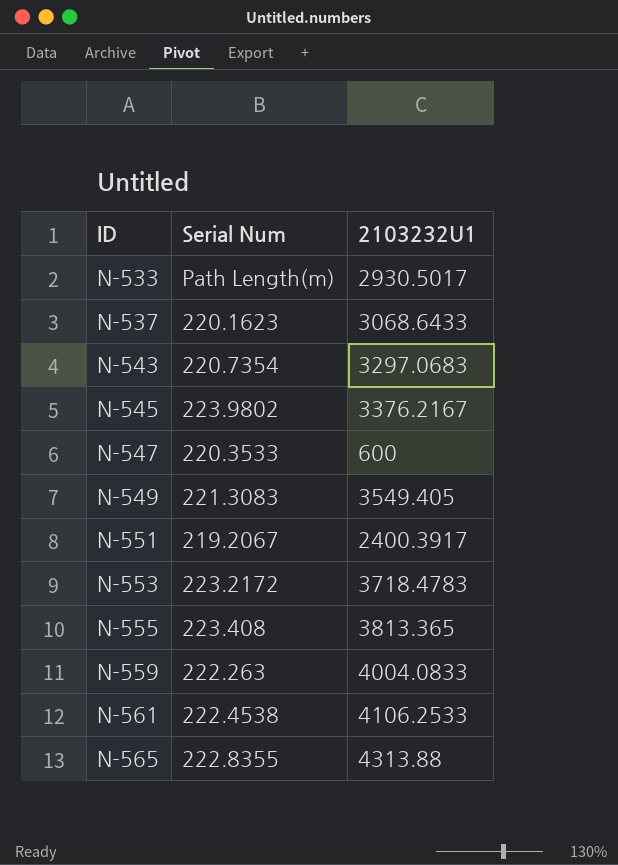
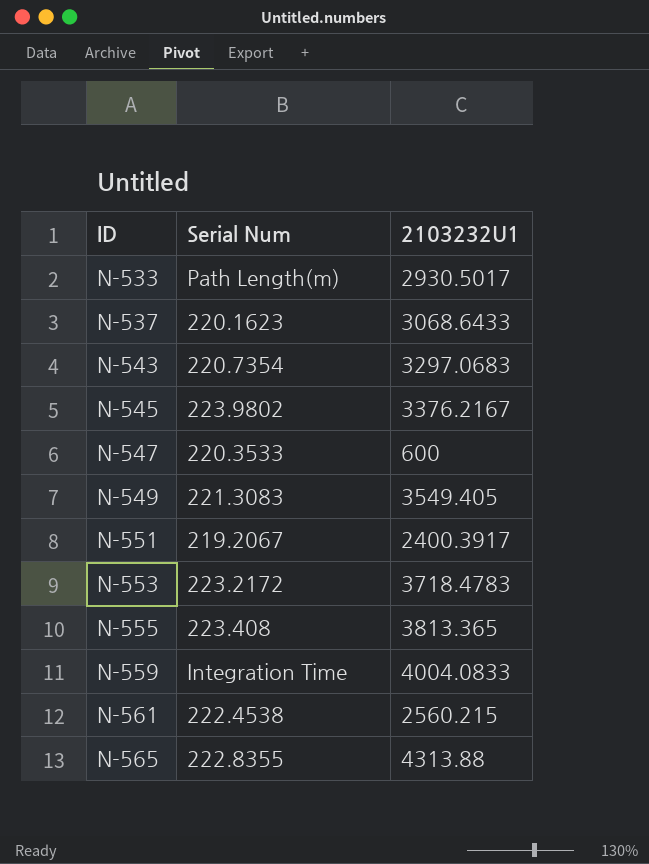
N-559 | Serial Num: 222.263 -> Integration Time
N-561 | 2103232U1: 4106.2533 -> 2560.215

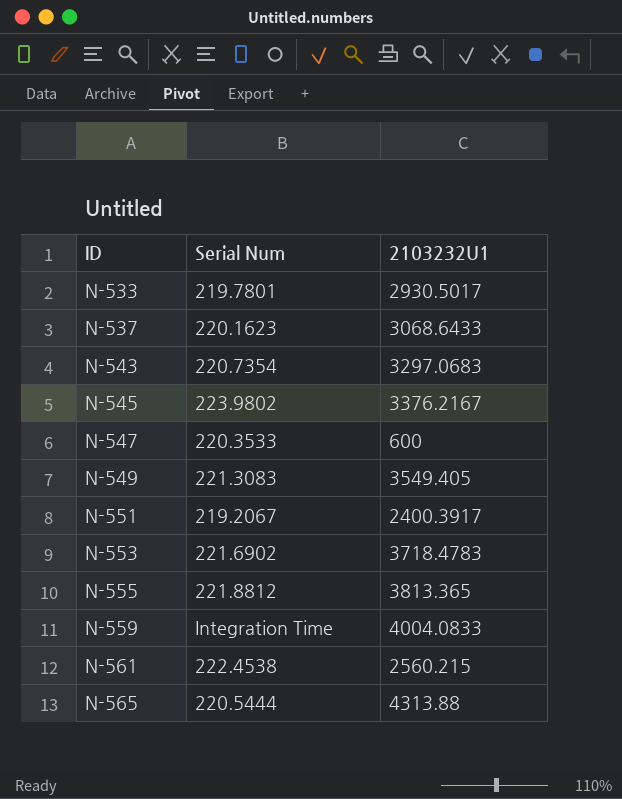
N-533 | Serial Num: Path Length(m) -> 219.7801
N-553 | Serial Num: 223.2172 -> 221.6902
N-555 | Serial Num: 223.408 -> 221.8812
N-565 | Serial Num: 222.8355 -> 220.5444

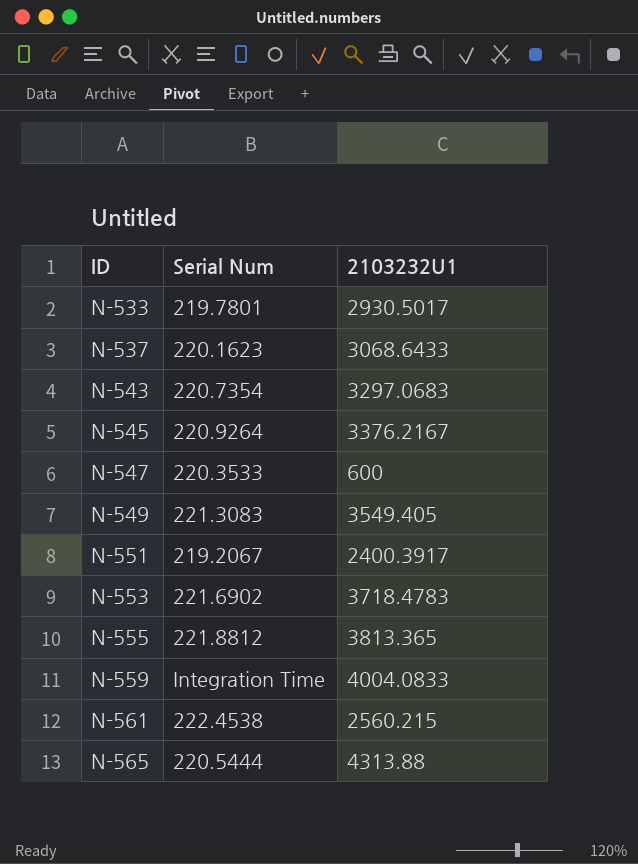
N-545 | Serial Num: 223.9802 -> 220.9264

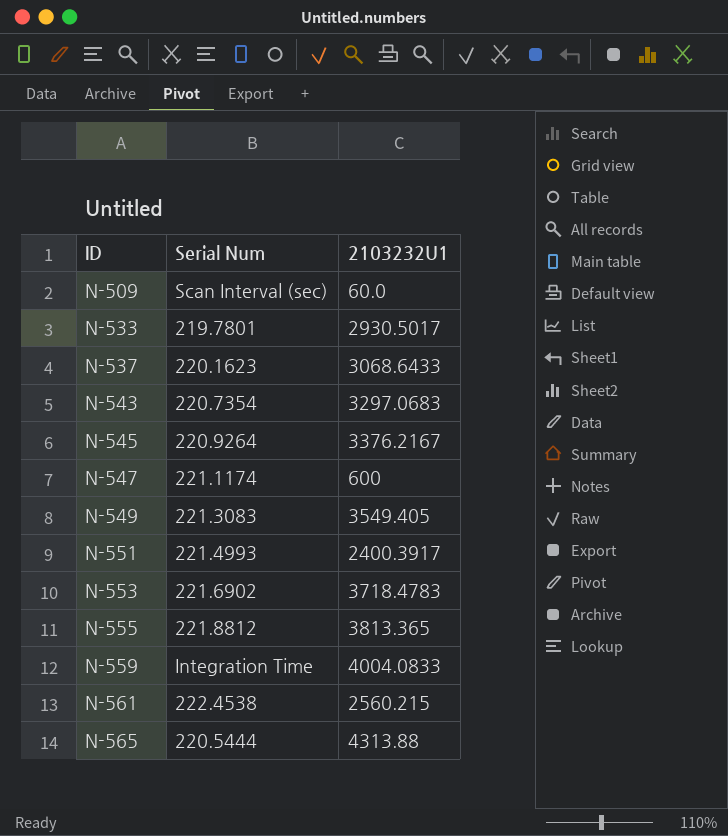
row N-509: none -> Scan Interval (sec) | 60.0
N-547 | Serial Num: 220.3533 -> 221.1174
N-551 | Serial Num: 219.2067 -> 221.4993

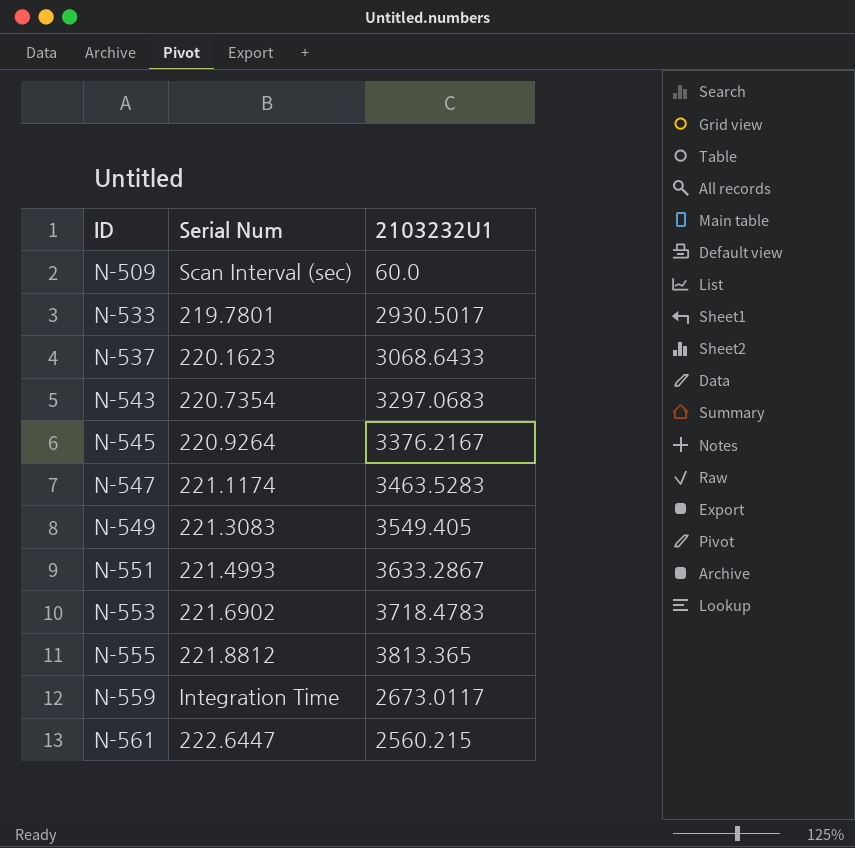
row N-565: 220.5444 | 4313.88 -> none
N-547 | 2103232U1: 600 -> 3463.5283
N-551 | 2103232U1: 2400.3917 -> 3633.2867
N-559 | 2103232U1: 4004.0833 -> 2673.0117
N-561 | Serial Num: 222.4538 -> 222.6447

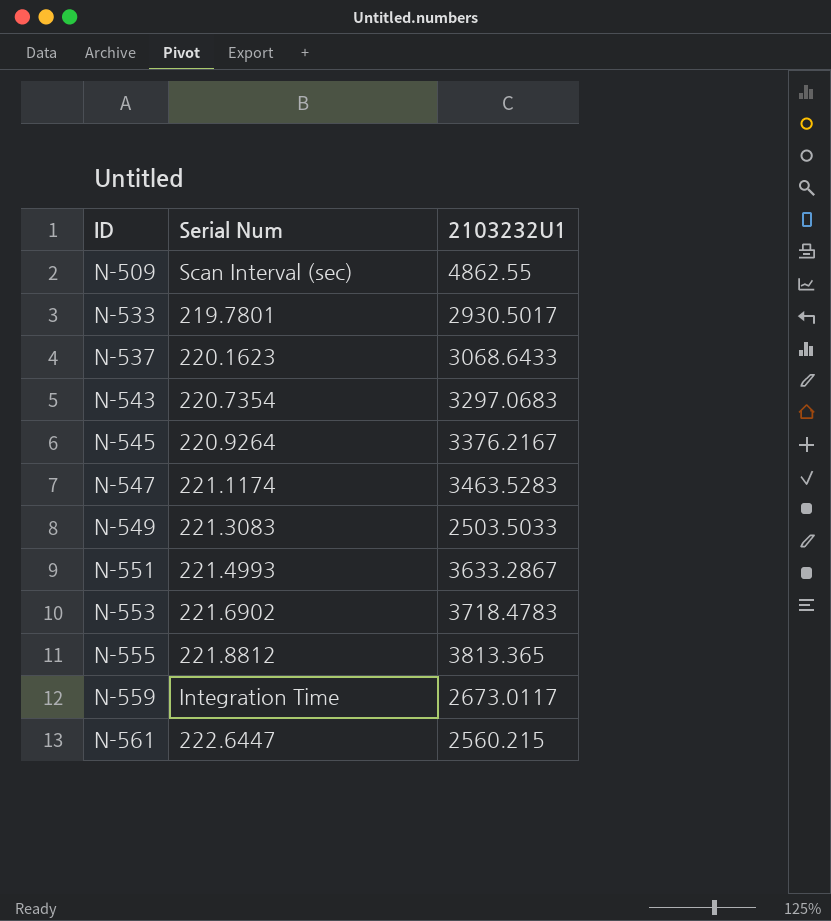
N-509 | 2103232U1: 60.0 -> 4862.55
N-549 | 2103232U1: 3549.405 -> 2503.5033

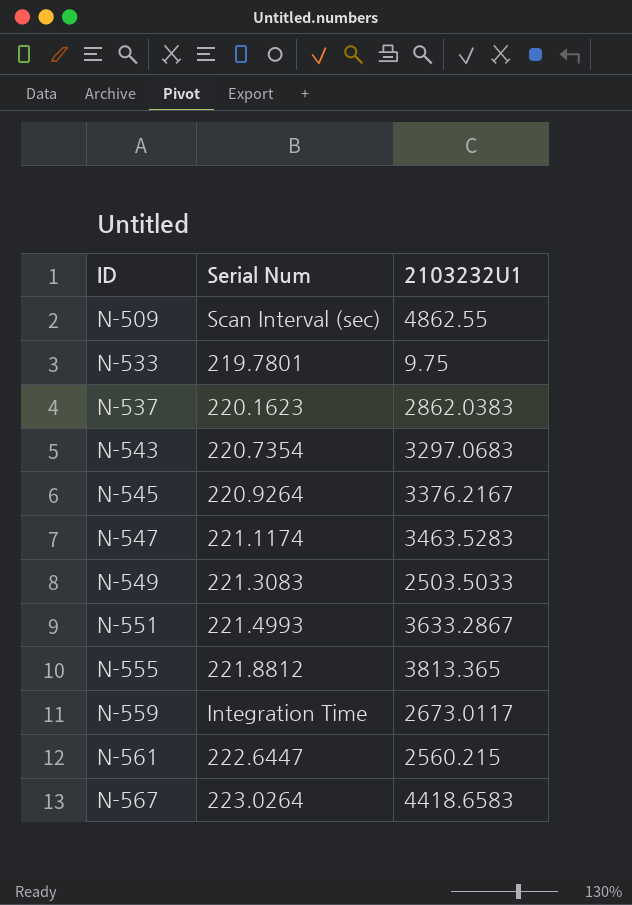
row N-553: 221.6902 | 3718.4783 -> none
N-533 | 2103232U1: 2930.5017 -> 9.75
N-537 | 2103232U1: 3068.6433 -> 2862.0383
row N-567: none -> 223.0264 | 4418.6583

